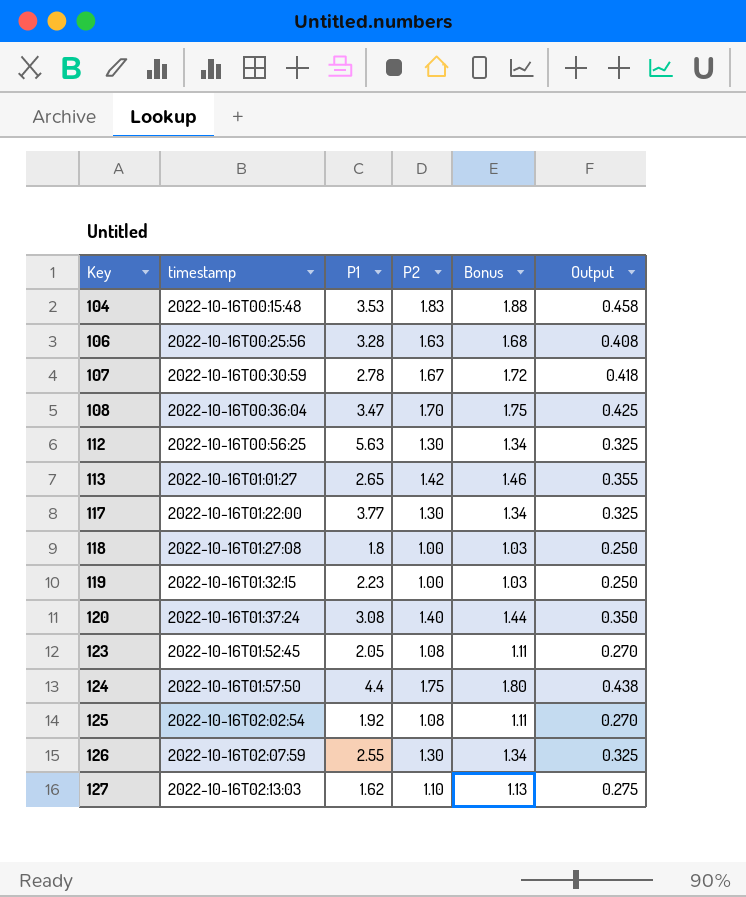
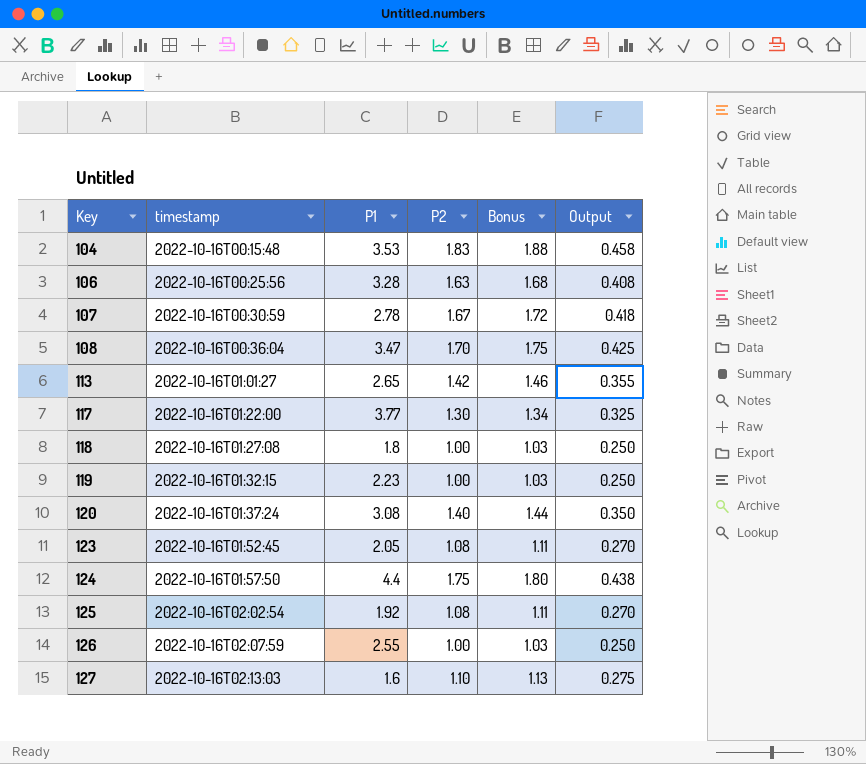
row 112: 2022-10-16T00:56:25 | 5.63 | 1.30 | 1.34 | 0.325 -> none
126 | P2: 1.30 -> 1.00
126 | Bonus: 1.34 -> 1.03
126 | Output: 0.325 -> 0.250
127 | P1: 1.62 -> 1.6

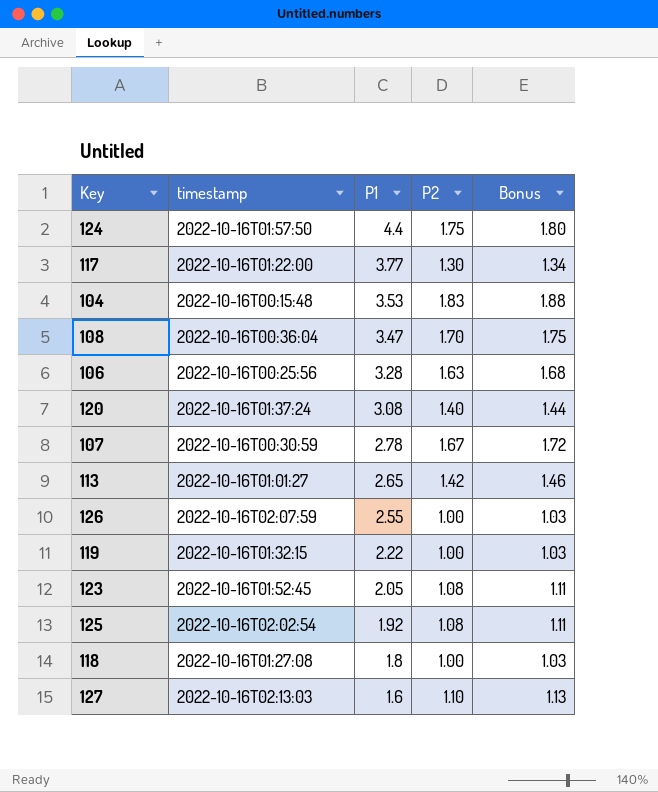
row order: Key ascending -> P1 descending
column Output | formula: [P2] * 0.25 -> none
119 | P1: 2.23 -> 2.22

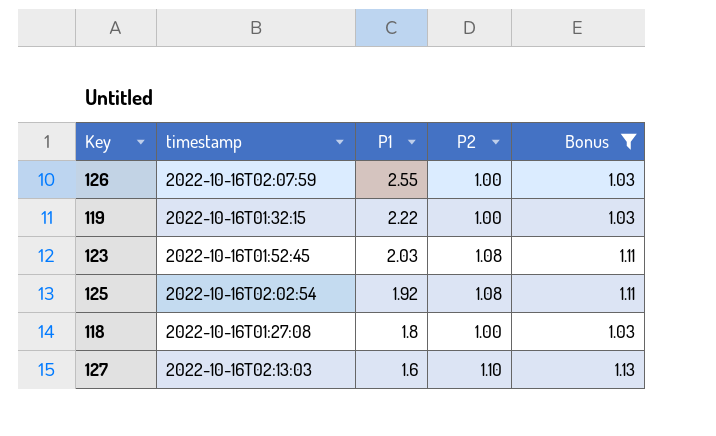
filter: none -> Bonus <= 1.13
123 | P1: 2.05 -> 2.03

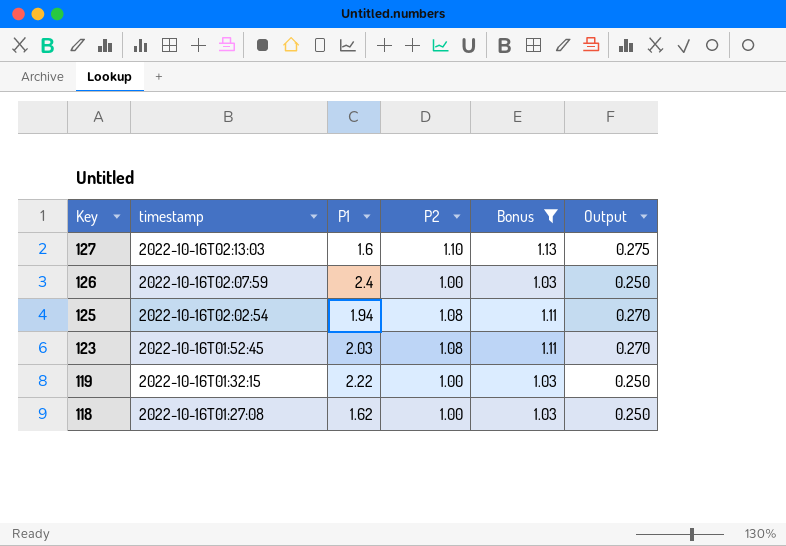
row order: P1 descending -> Key descending
column Output | formula: none -> [P2] * 0.25
126 | P1: 2.55 -> 2.4
125 | P1: 1.92 -> 1.94
118 | P1: 1.8 -> 1.62

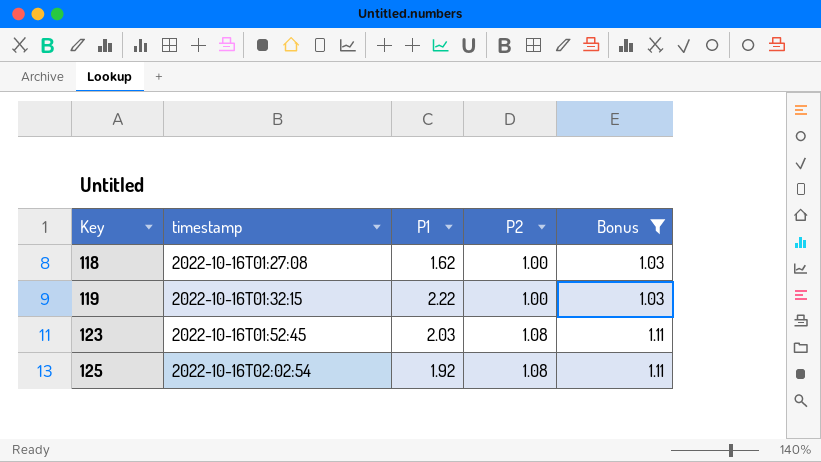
row order: Key descending -> Key ascending
column Output | formula: [P2] * 0.25 -> none
row 127: 2022-10-16T02:13:03 | 1.6 | 1.10 | 1.13 | 0.275 -> none
row 126: 2022-10-16T02:07:59 | 2.4 | 1.00 | 1.03 | 0.250 -> none
125 | P1: 1.94 -> 1.92

